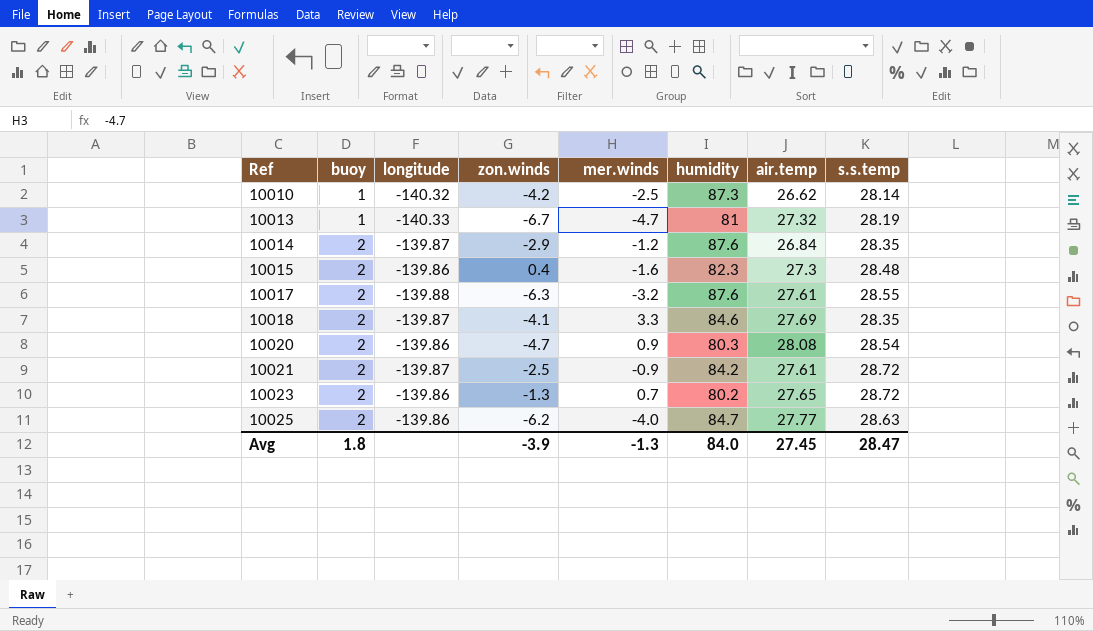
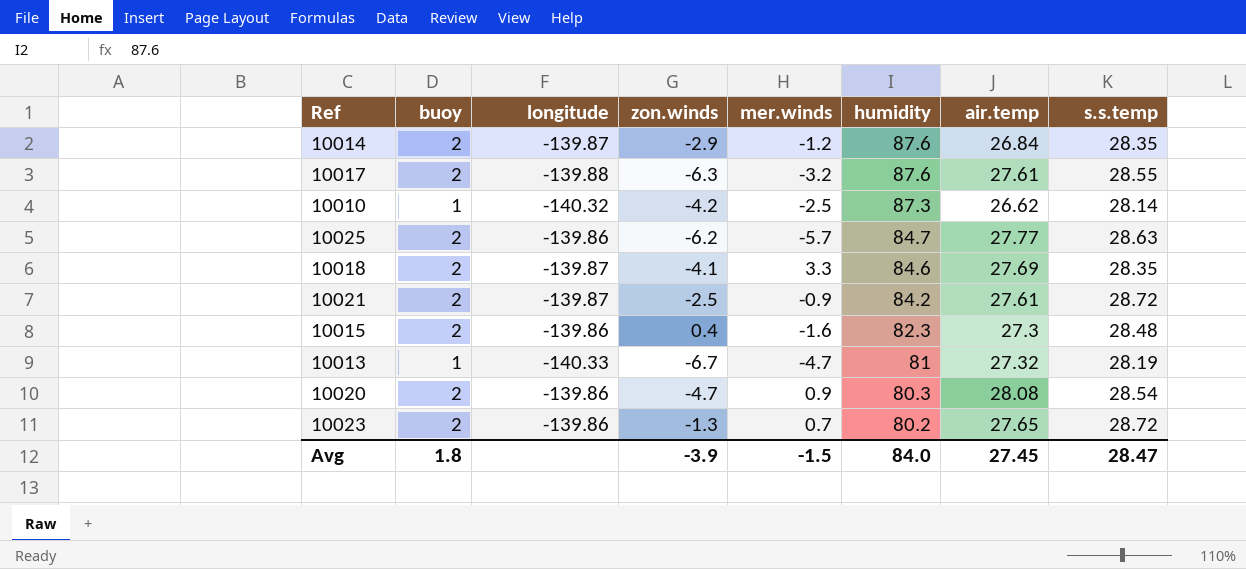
row order: Ref ascending -> humidity descending
10025 | mer.winds: -4.0 -> -5.7
Avg | mer.winds: -1.3 -> -1.5

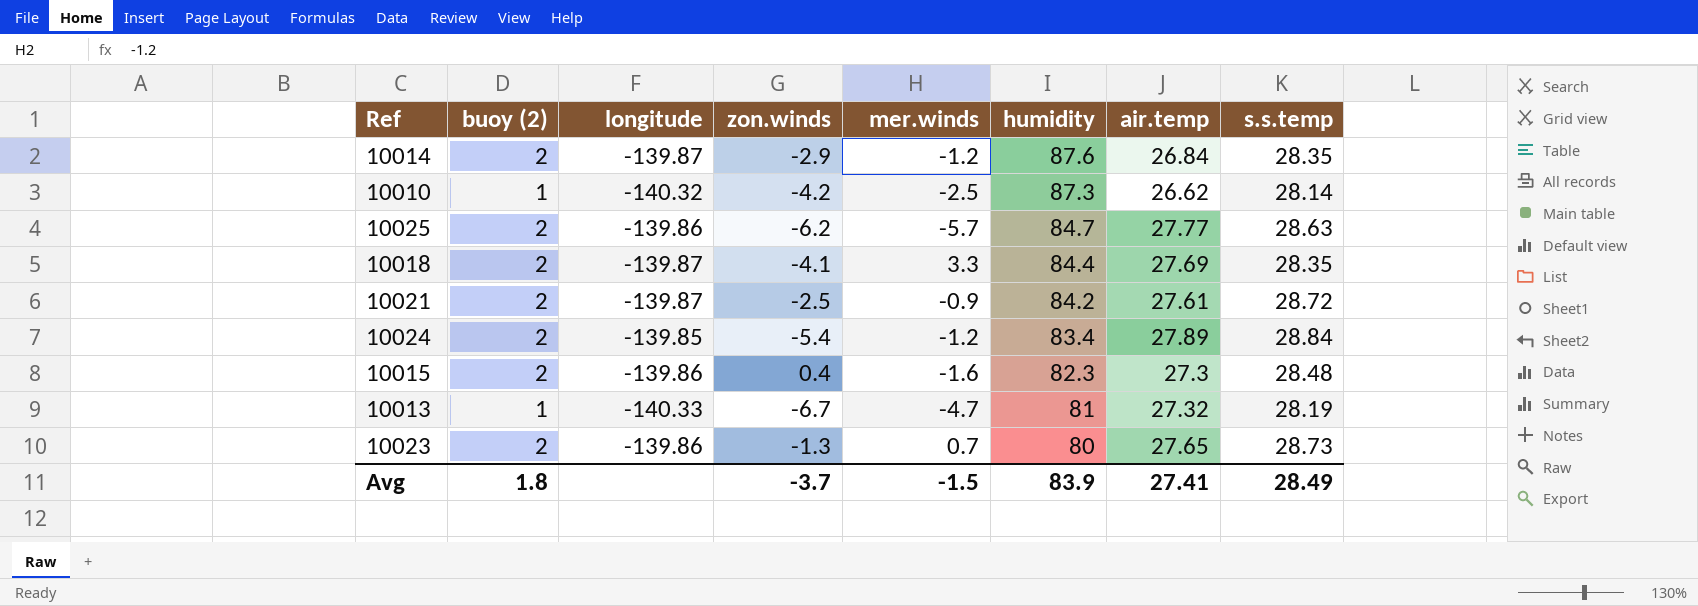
column name: buoy -> buoy (2)
row 10017: 2 | -139.88 | -6.3 | -3.2 | 87.6 | 27.61 | 28.55 -> none
row 10020: 2 | -139.86 | -4.7 | 0.9 | 80.3 | 28.08 | 28.54 -> none
10018 | humidity: 84.6 -> 84.4
row 10024: none -> 2 | -139.85 | -5.4 | -1.2 | 83.4 | 27.89 | 28.84
10023 | humidity: 80.2 -> 80
10023 | s.s.temp: 28.72 -> 28.73
Avg | zon.winds: -3.9 -> -3.7
Avg | humidity: 84.0 -> 83.9
Avg | air.temp: 27.45 -> 27.41
Avg | s.s.temp: 28.47 -> 28.49

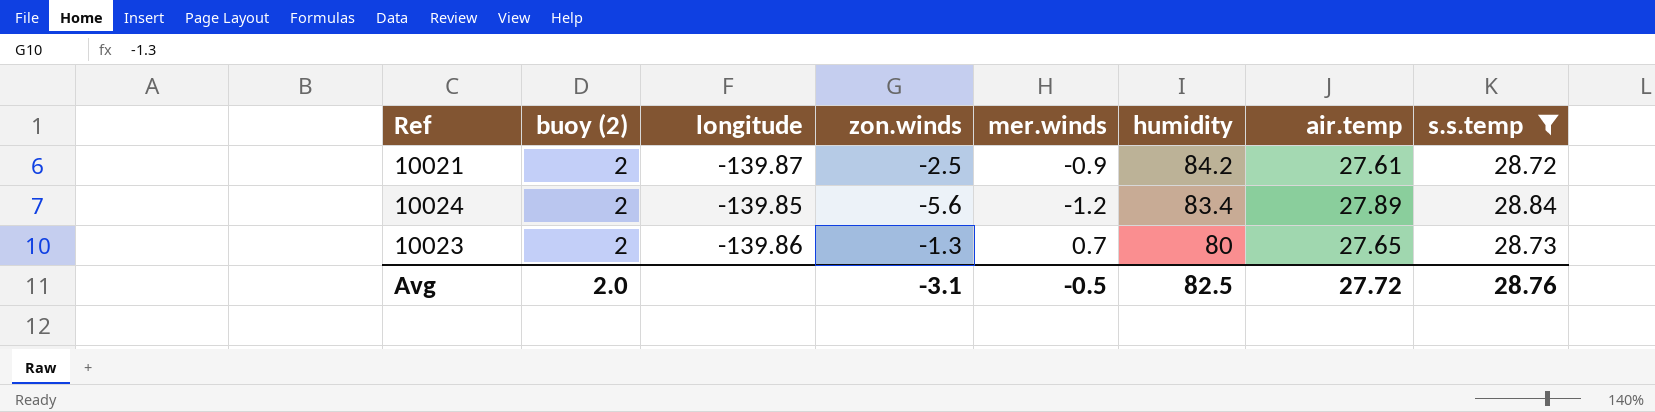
filter: none -> s.s.temp >= 28.72
10024 | zon.winds: -5.4 -> -5.6
Avg | buoy (2): 1.8 -> 2.0
Avg | zon.winds: -3.7 -> -3.1
Avg | mer.winds: -1.5 -> -0.5
Avg | humidity: 83.9 -> 82.5
Avg | air.temp: 27.41 -> 27.72
Avg | s.s.temp: 28.49 -> 28.76

